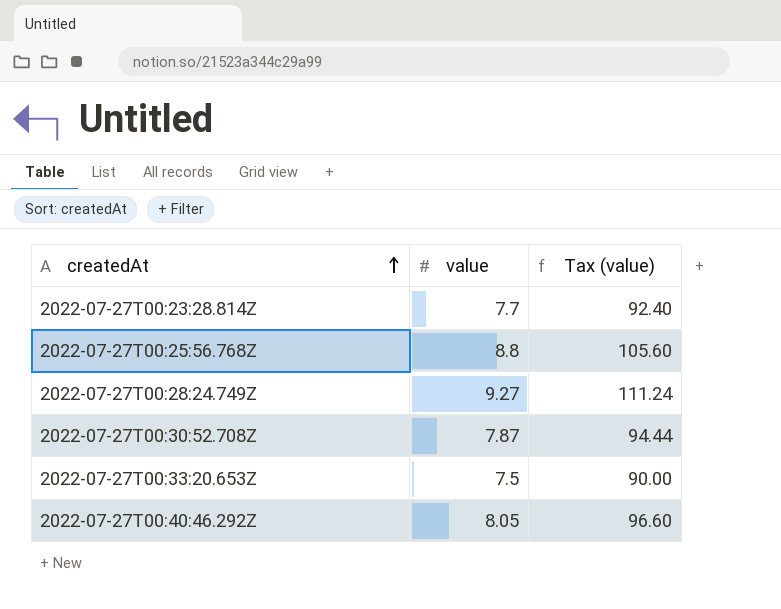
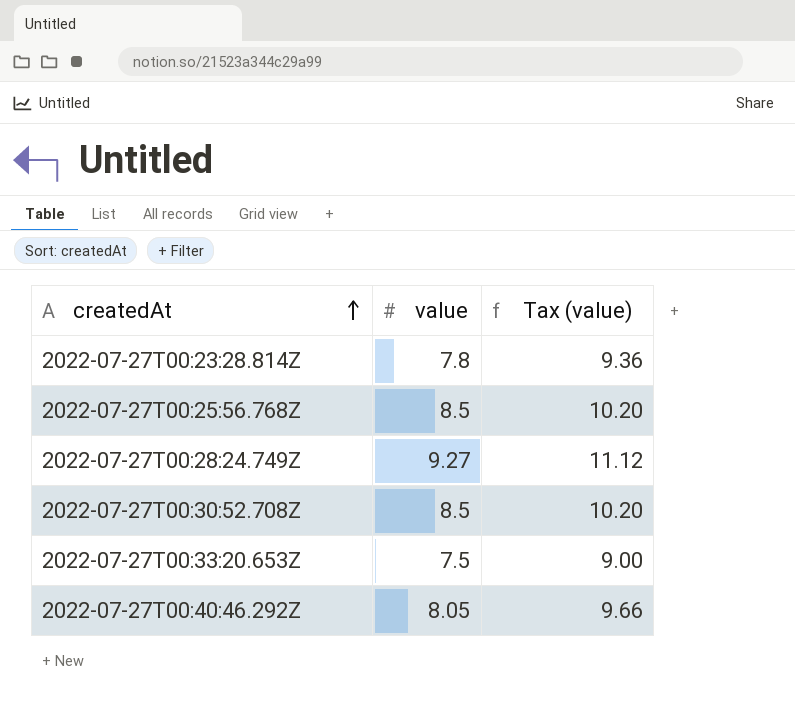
column Tax (value) | formula: [value] * 12 -> [value] * 1.2
2022-07-27T00:23:28.814Z | value: 7.7 -> 7.8
2022-07-27T00:25:56.768Z | value: 8.8 -> 8.5
2022-07-27T00:30:52.708Z | value: 7.87 -> 8.5

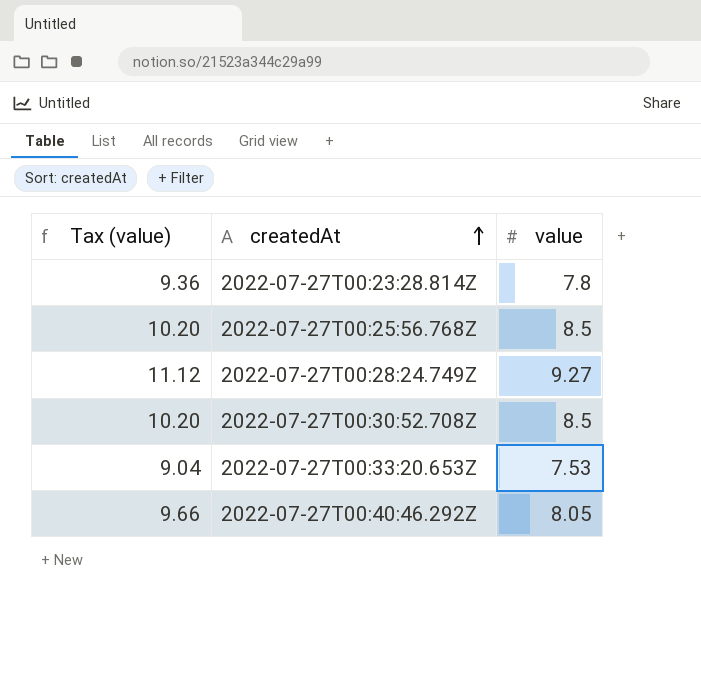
column Tax (value) | position: 3 -> 1
2022-07-27T00:33:20.653Z | Tax (value): 9.00 -> 9.04
2022-07-27T00:33:20.653Z | value: 7.5 -> 7.53

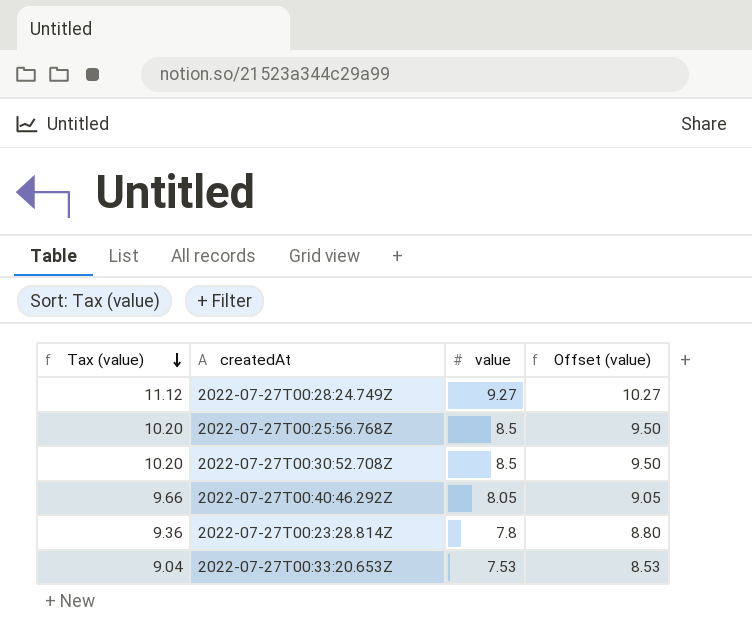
row order: createdAt ascending -> Tax (value) descending
column Offset (value) | formula: none -> [value] + 1

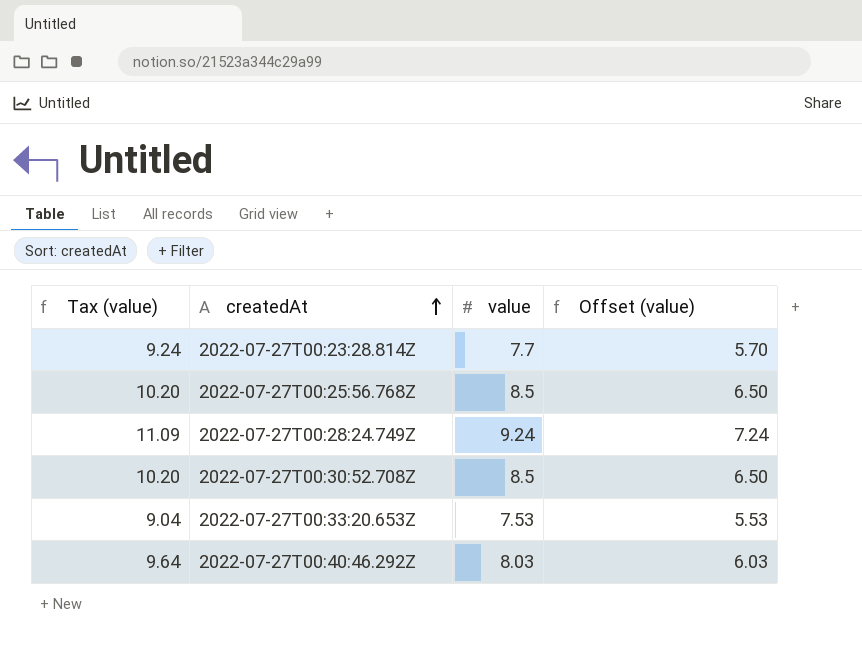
row order: Tax (value) descending -> createdAt ascending
column Offset (value) | formula: [value] + 1 -> [value] - 2
2022-07-27T00:23:28.814Z | Tax (value): 9.36 -> 9.24
2022-07-27T00:23:28.814Z | value: 7.8 -> 7.7
2022-07-27T00:28:24.749Z | Tax (value): 11.12 -> 11.09
2022-07-27T00:28:24.749Z | value: 9.27 -> 9.24
2022-07-27T00:40:46.292Z | Tax (value): 9.66 -> 9.64
2022-07-27T00:40:46.292Z | value: 8.05 -> 8.03

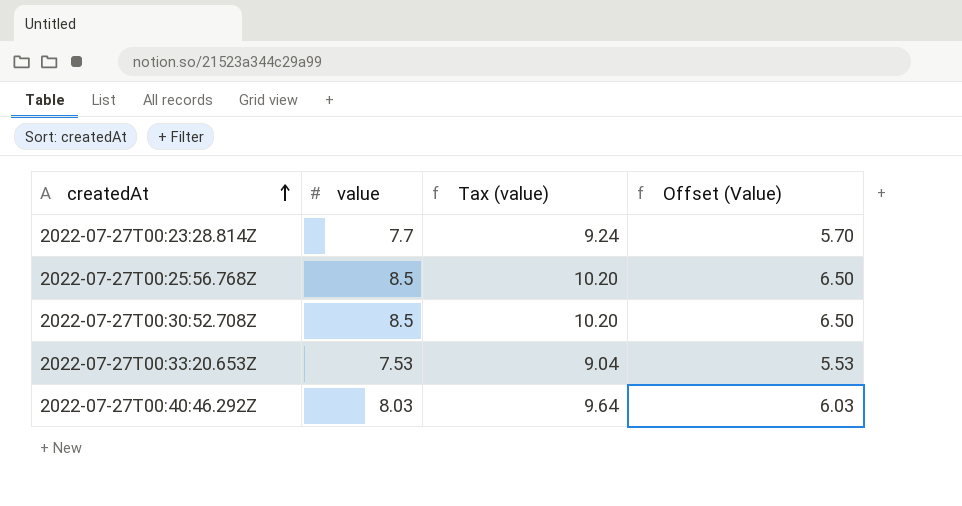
column Tax (value) | position: 1 -> 3
column name: Offset (value) -> Offset (Value)
row 2022-07-27T00:28:24.749Z: 11.09 | 9.24 | 7.24 -> none

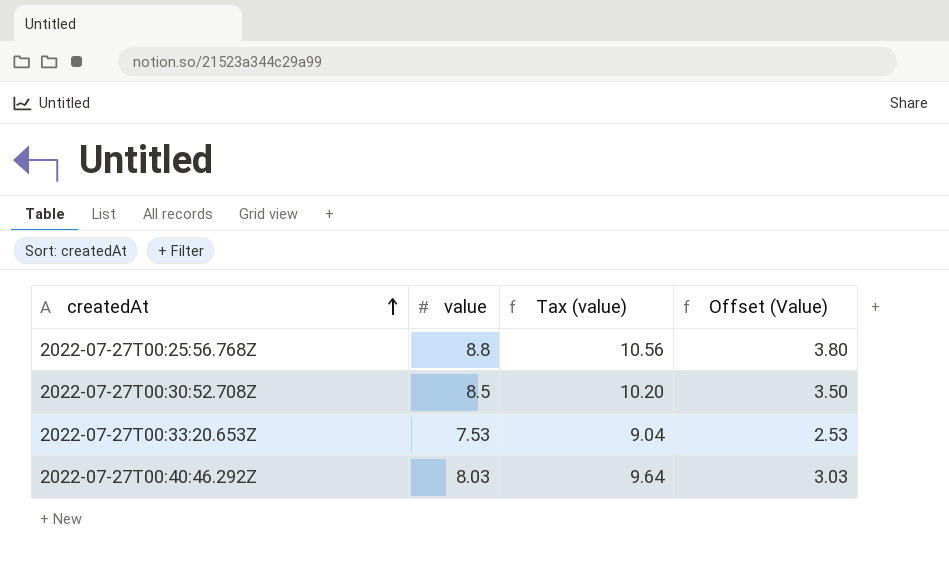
column Offset (Value) | formula: [value] - 2 -> [value] - 5
row 2022-07-27T00:23:28.814Z: 7.7 | 9.24 | 5.70 -> none
2022-07-27T00:25:56.768Z | value: 8.5 -> 8.8
2022-07-27T00:25:56.768Z | Tax (value): 10.20 -> 10.56

